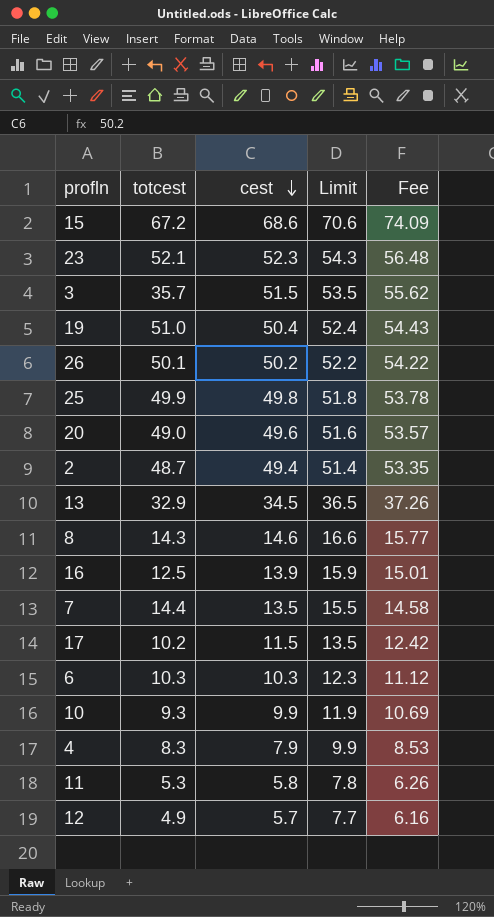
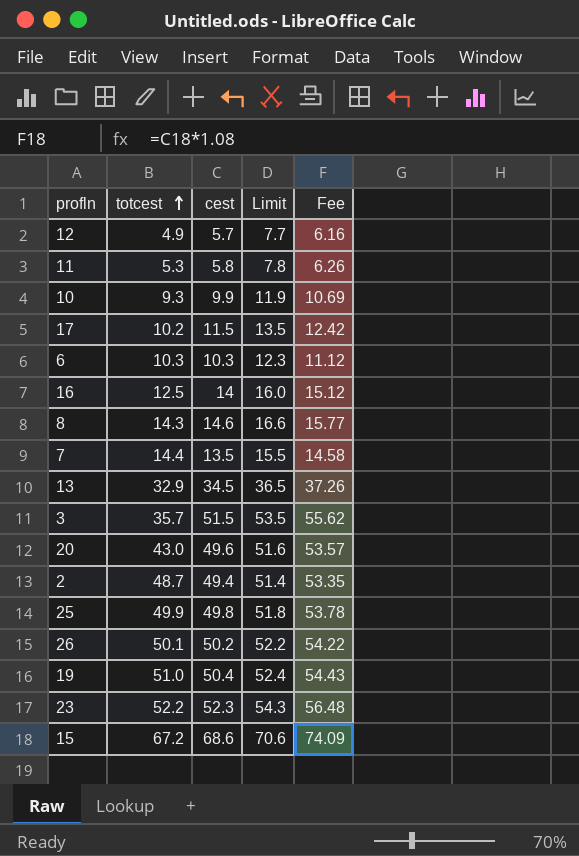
row order: cest descending -> totcest ascending
row 4: 8.3 | 7.9 | 9.9 | 8.53 -> none
16 | cest: 13.9 -> 14
16 | Limit: 15.9 -> 16.0
16 | Fee: 15.01 -> 15.12
20 | totcest: 49.0 -> 43.0
23 | totcest: 52.1 -> 52.2

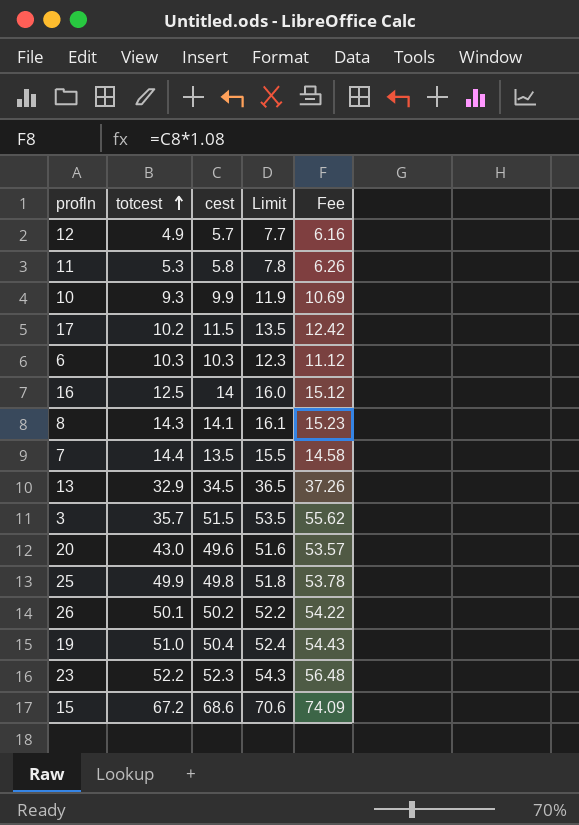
row 2: 48.7 | 49.4 | 51.4 | 53.35 -> none
8 | cest: 14.6 -> 14.1
8 | Limit: 16.6 -> 16.1
8 | Fee: 15.77 -> 15.23

